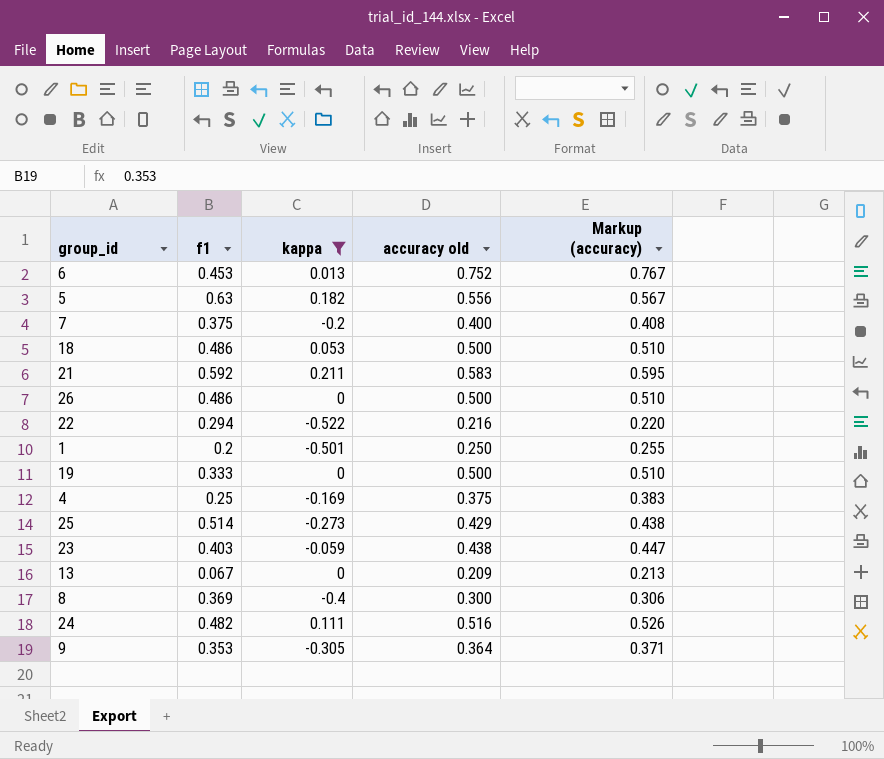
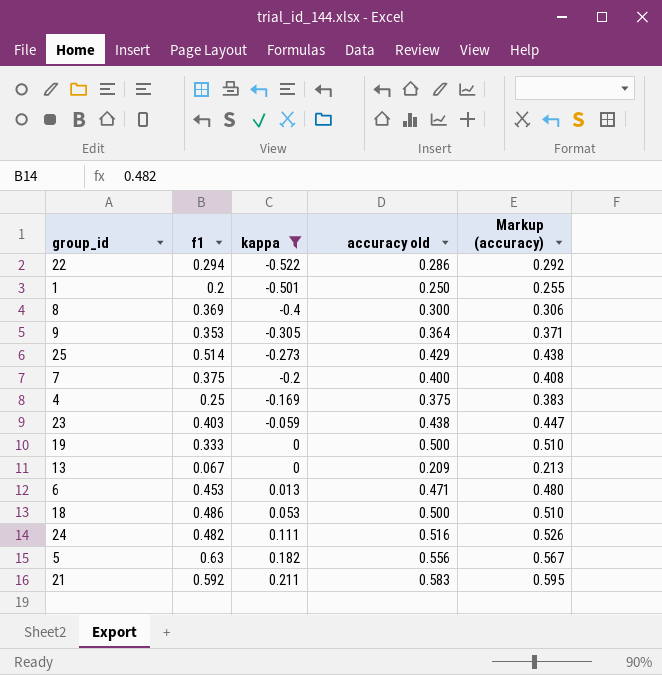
row order: none -> kappa ascending
row 26: 0.486 | 0 | 0.500 | 0.510 -> none
22 | accuracy old: 0.216 -> 0.286
22 | Markup (accuracy): 0.220 -> 0.292
6 | accuracy old: 0.752 -> 0.471
6 | Markup (accuracy): 0.767 -> 0.480

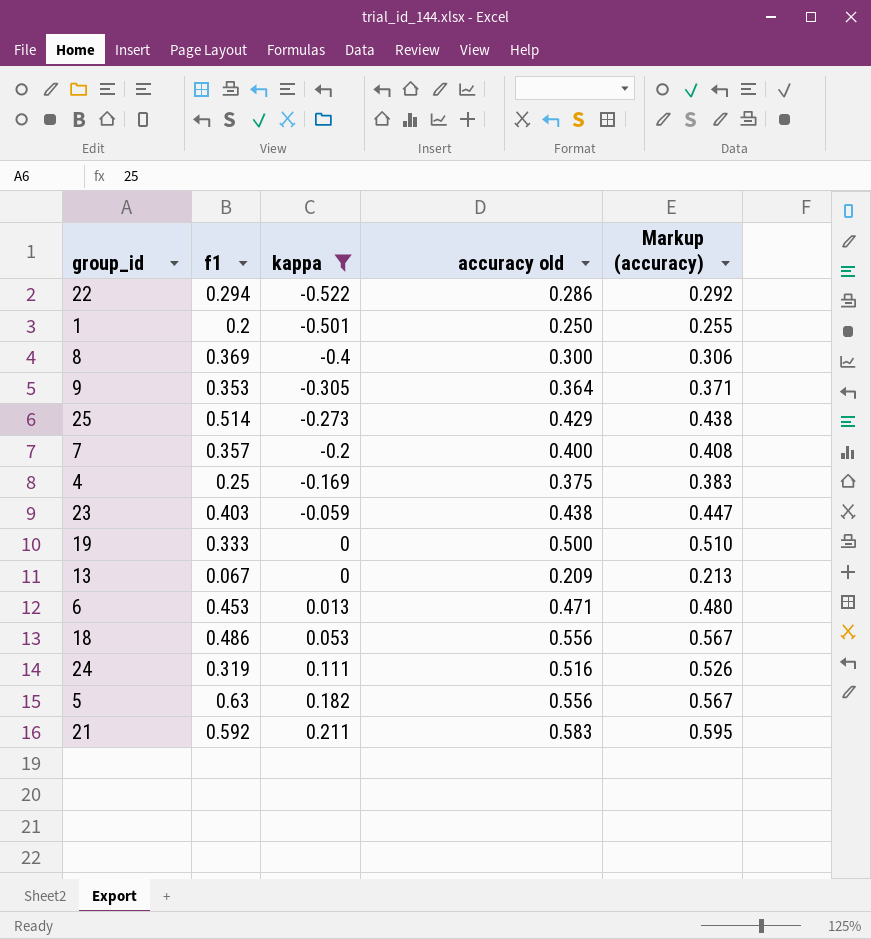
7 | f1: 0.375 -> 0.357
18 | accuracy old: 0.500 -> 0.556
18 | Markup (accuracy): 0.510 -> 0.567
24 | f1: 0.482 -> 0.319

